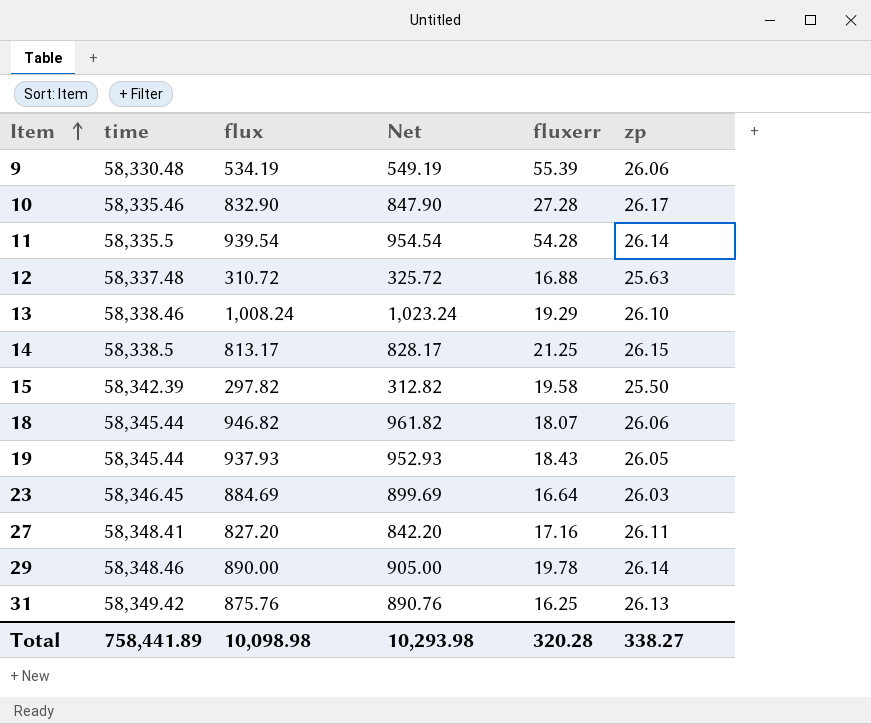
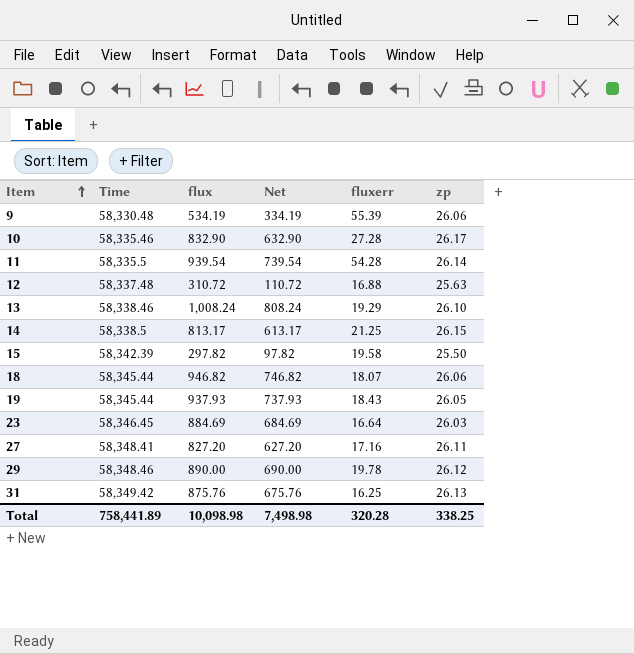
column name: time -> Time
column Net | formula: [flux] + 15 -> [flux] - 200
29 | zp: 26.14 -> 26.12
Total | Net: 10,293.98 -> 7,498.98
Total | zp: 338.27 -> 338.25

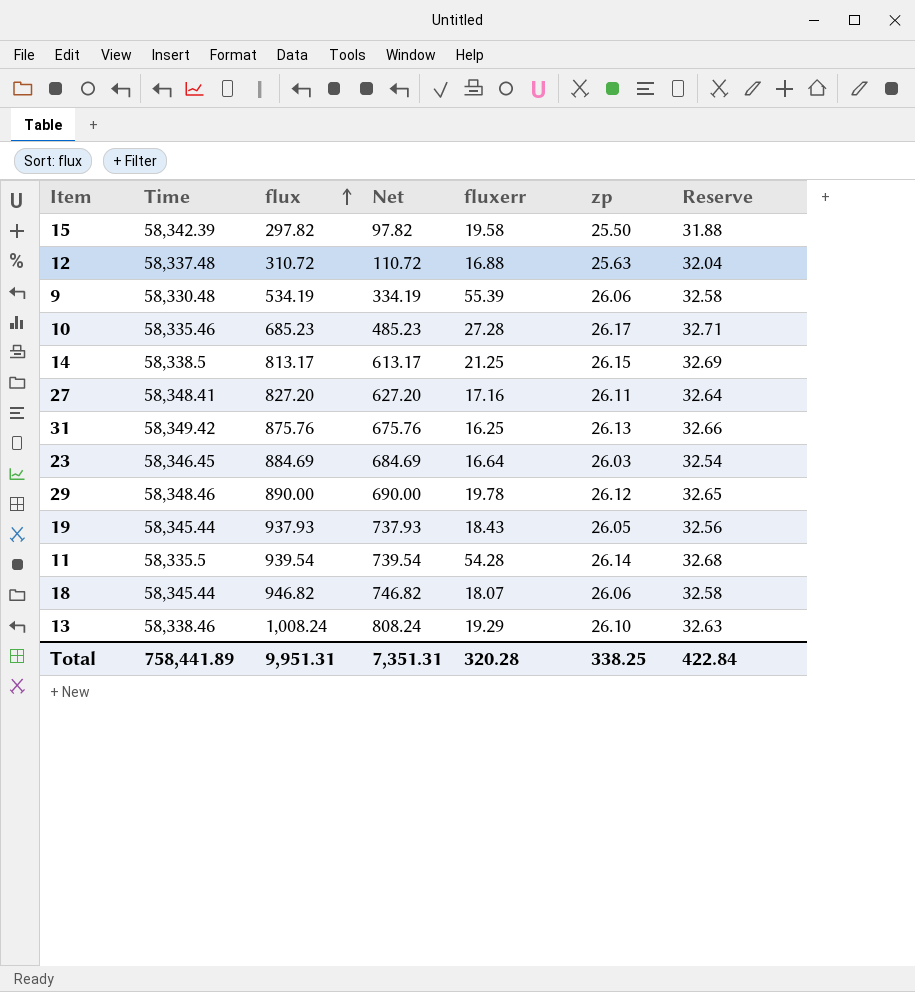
row order: Item ascending -> flux ascending
column Reserve | formula: none -> [zp] * 1.25
10 | flux: 832.90 -> 685.23
10 | Net: 632.90 -> 485.23
Total | flux: 10,098.98 -> 9,951.31
Total | Net: 7,498.98 -> 7,351.31

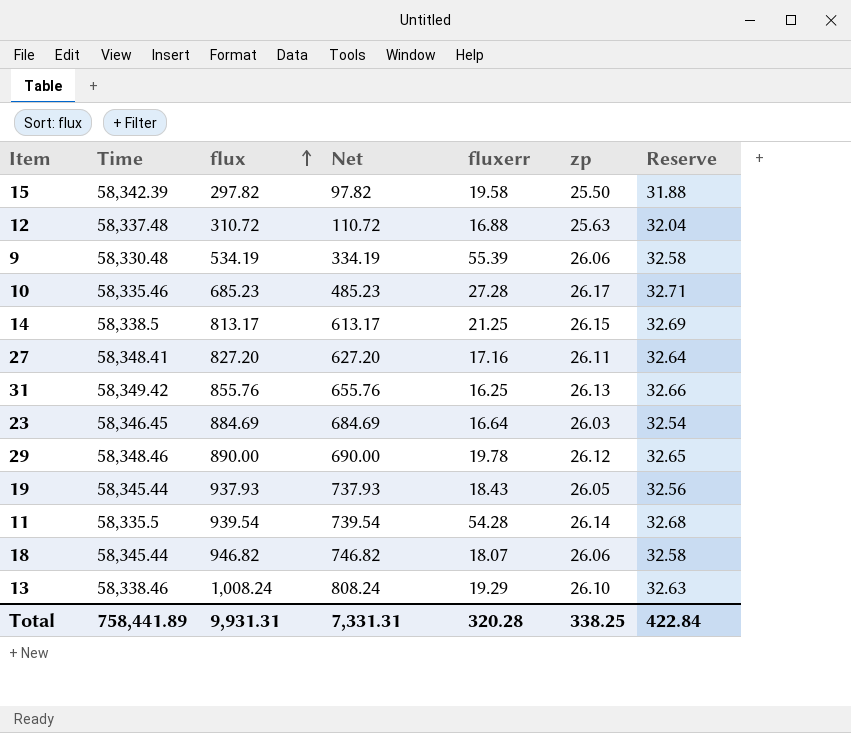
31 | flux: 875.76 -> 855.76
31 | Net: 675.76 -> 655.76
Total | flux: 9,951.31 -> 9,931.31
Total | Net: 7,351.31 -> 7,331.31

